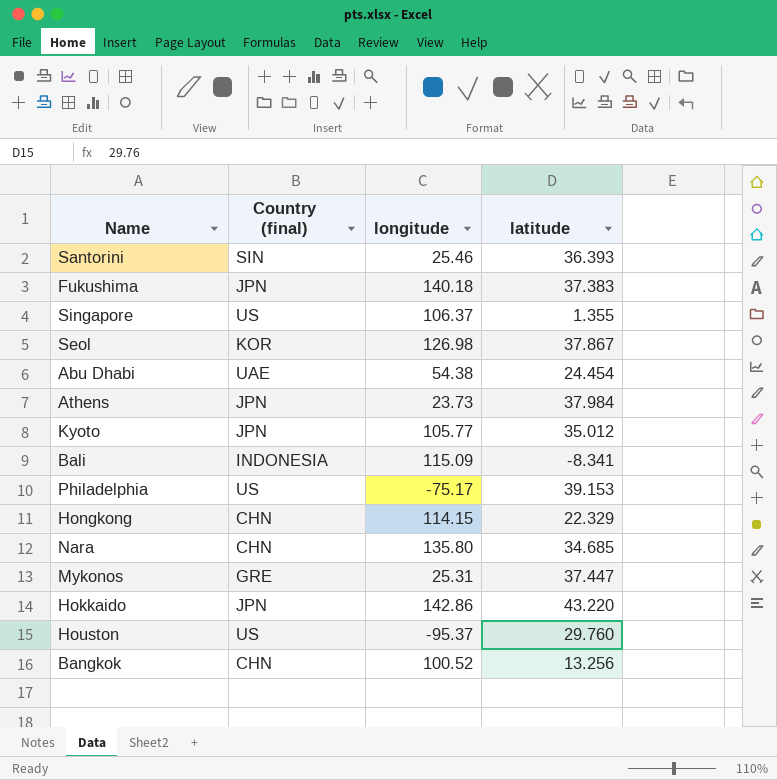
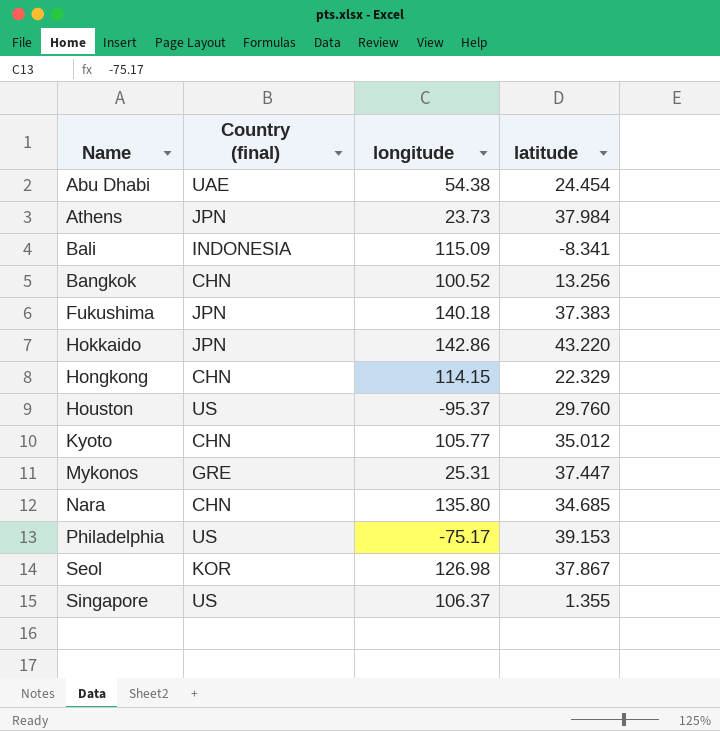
row order: none -> Name ascending
row Santorini: SIN | 25.46 | 36.393 -> none
Kyoto | Country (final): JPN -> CHN

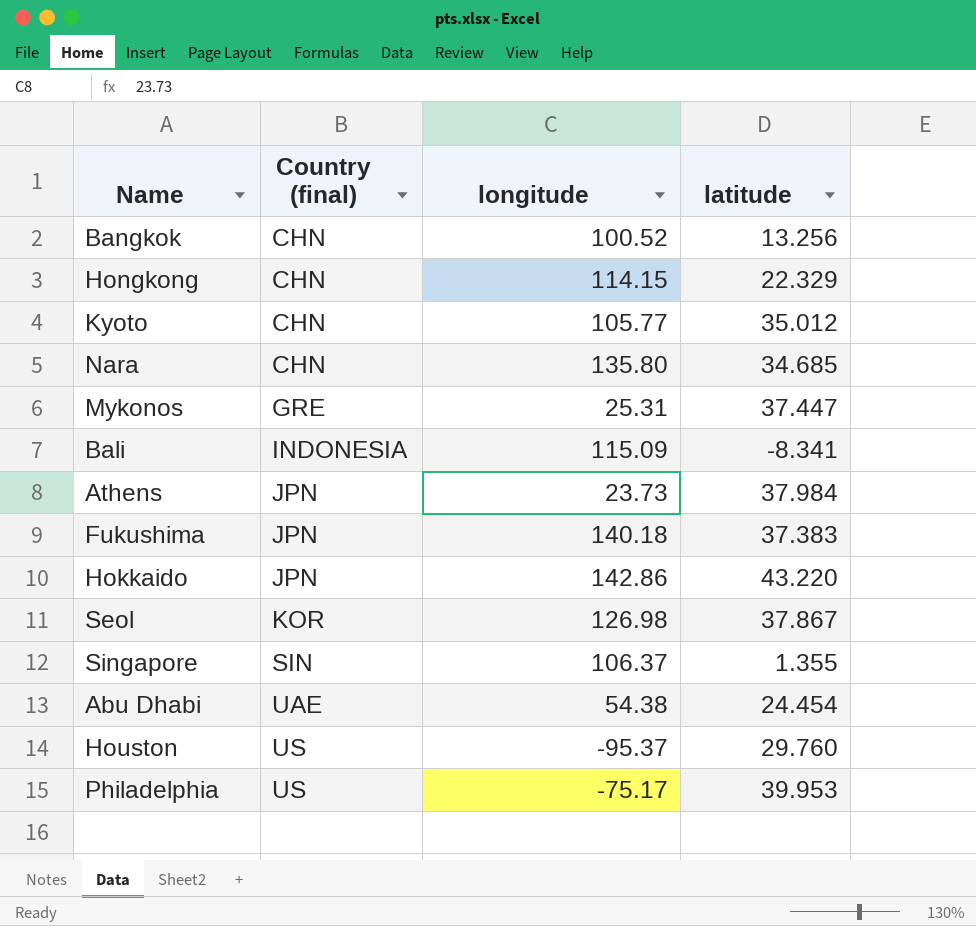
row order: Name ascending -> Country (final) ascending
Singapore | Country (final): US -> SIN
Philadelphia | latitude: 39.153 -> 39.953

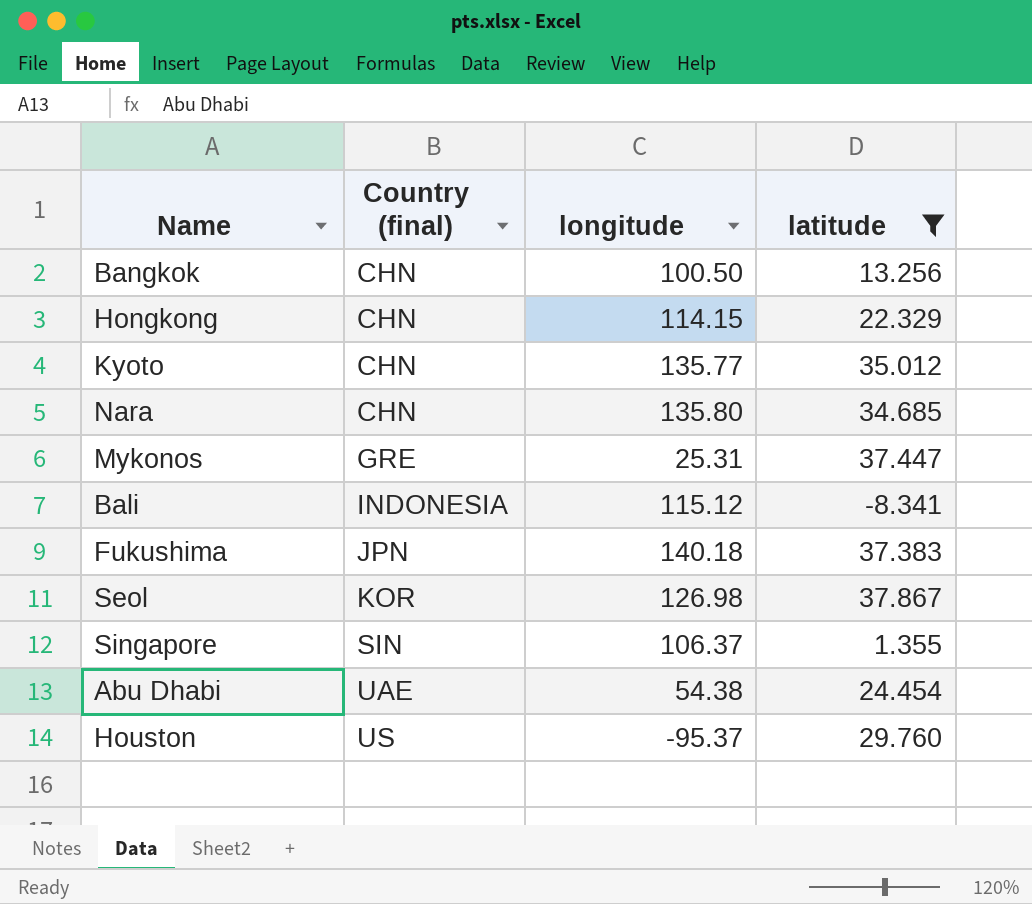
filter: none -> latitude <= 37.867
Bangkok | longitude: 100.52 -> 100.50
Kyoto | longitude: 105.77 -> 135.77
Bali | longitude: 115.09 -> 115.12

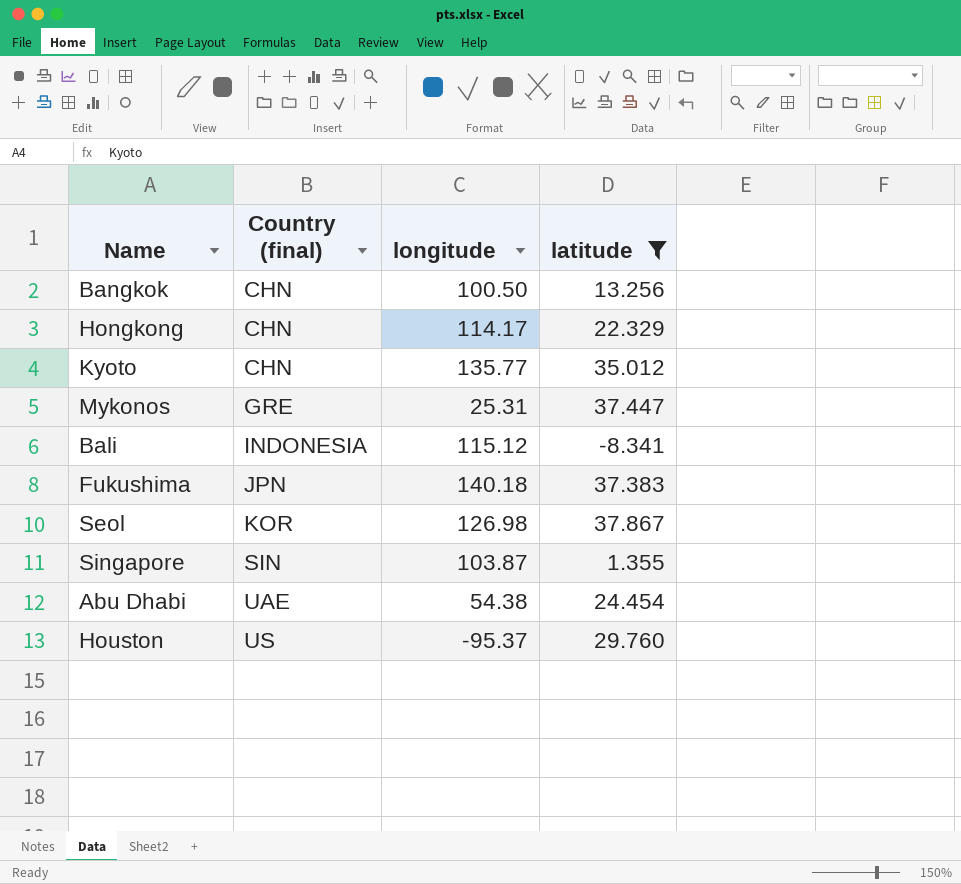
row Nara: CHN | 135.80 | 34.685 -> none
Hongkong | longitude: 114.15 -> 114.17
Singapore | longitude: 106.37 -> 103.87

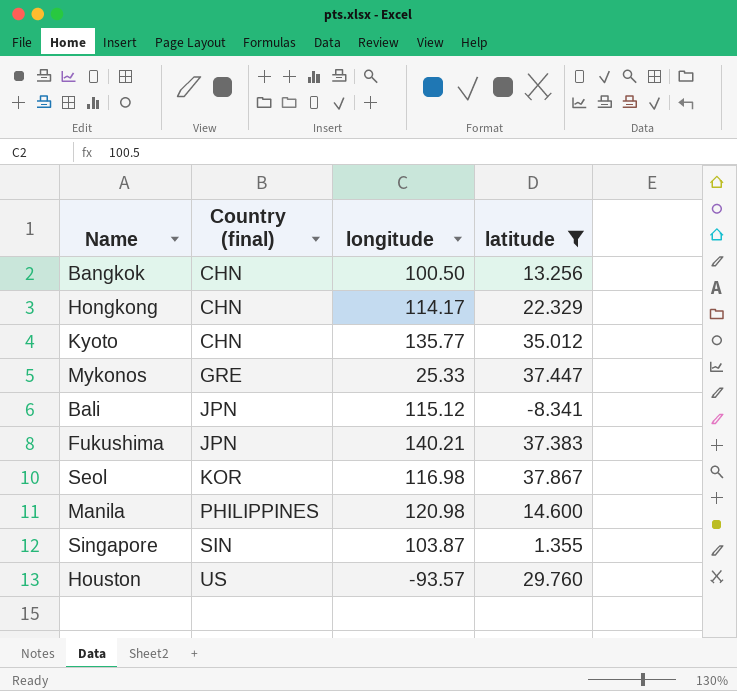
row Abu Dhabi: UAE | 54.38 | 24.454 -> none
Mykonos | longitude: 25.31 -> 25.33
Bali | Country (final): INDONESIA -> JPN
Fukushima | longitude: 140.18 -> 140.21
Seol | longitude: 126.98 -> 116.98
row Manila: none -> PHILIPPINES | 120.98 | 14.600
Houston | longitude: -95.37 -> -93.57

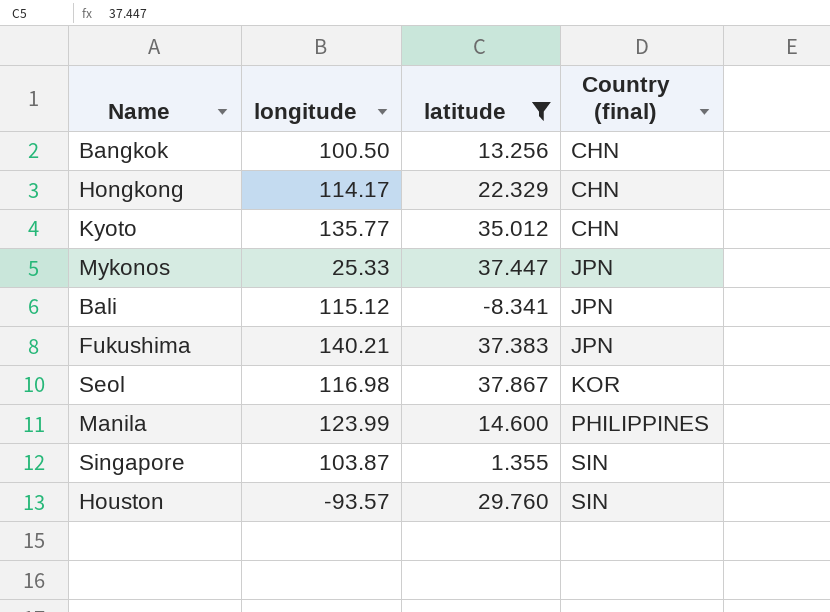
column Country (final) | position: 2 -> 4
Mykonos | Country (final): GRE -> JPN
Manila | longitude: 120.98 -> 123.99
Houston | Country (final): US -> SIN

